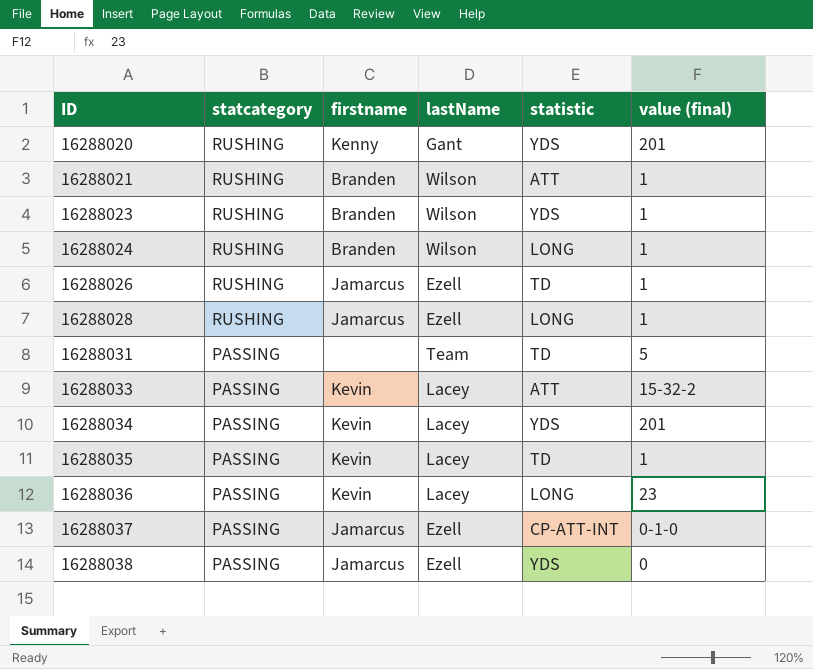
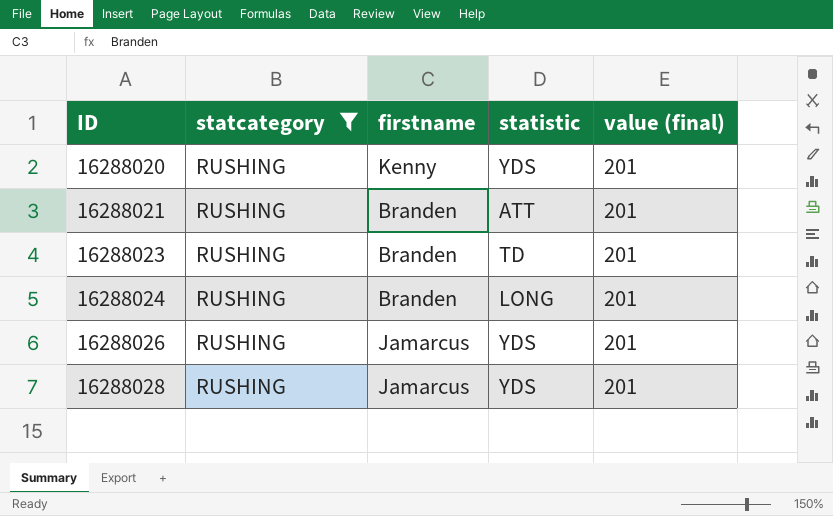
filter: none -> statcategory = RUSHING
column lastName | position: 4 -> none
16288021 | value (final): 1 -> 201
16288023 | statistic: YDS -> TD
16288023 | value (final): 1 -> 201
16288024 | value (final): 1 -> 201
16288026 | statistic: TD -> YDS
16288026 | value (final): 1 -> 201
16288028 | statistic: LONG -> YDS
16288028 | value (final): 1 -> 201

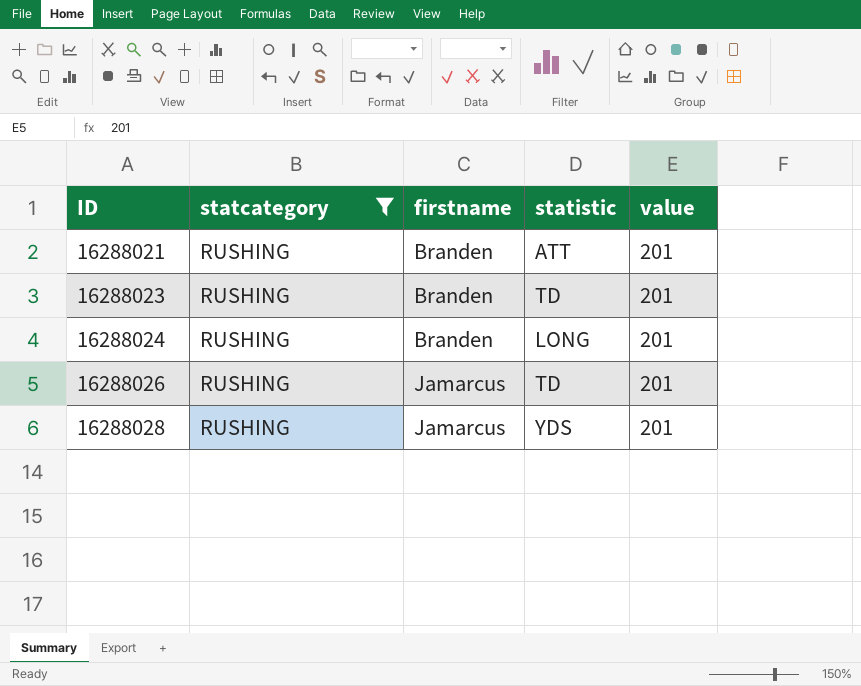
column name: value (final) -> value
row 16288020: RUSHING | Kenny | YDS | 201 -> none
16288026 | statistic: YDS -> TD

